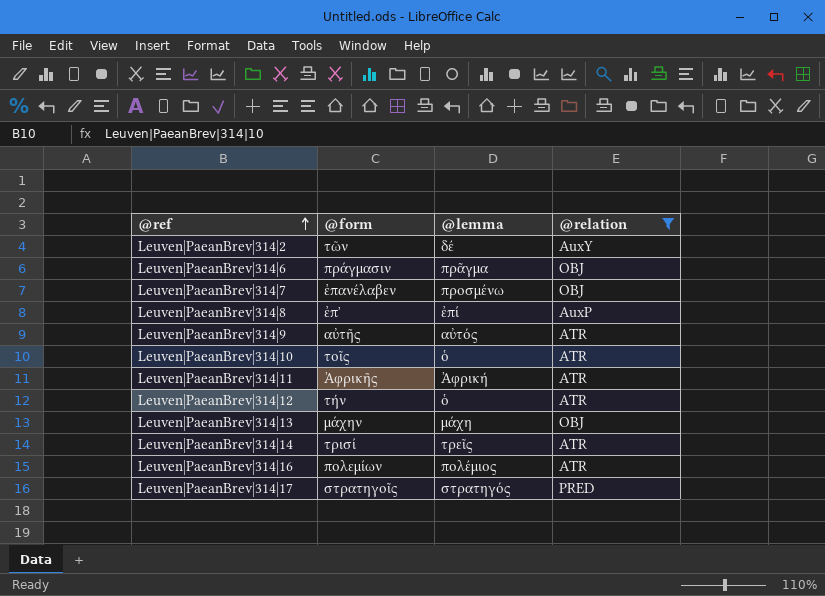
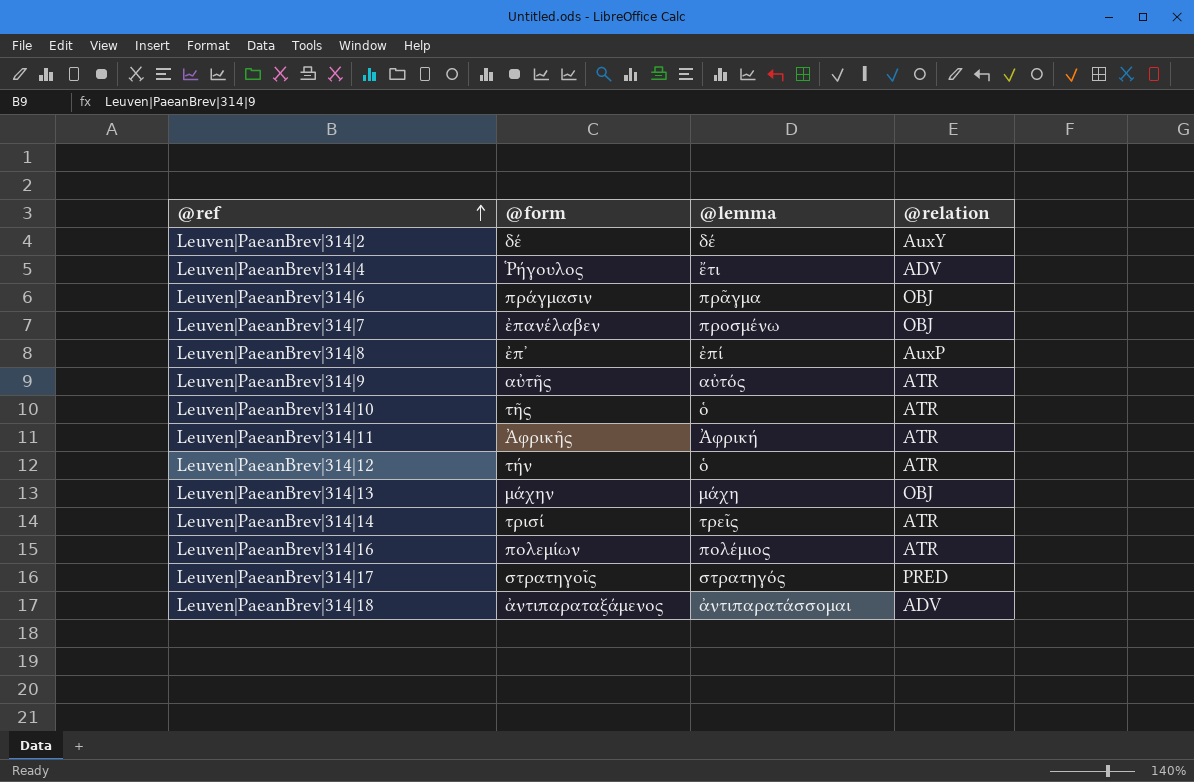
filter: @relation != ADV -> none
Leuven|PaeanBrev|314|2 | @form: τῶν -> δέ
Leuven|PaeanBrev|314|10 | @form: τοῖς -> τῆς

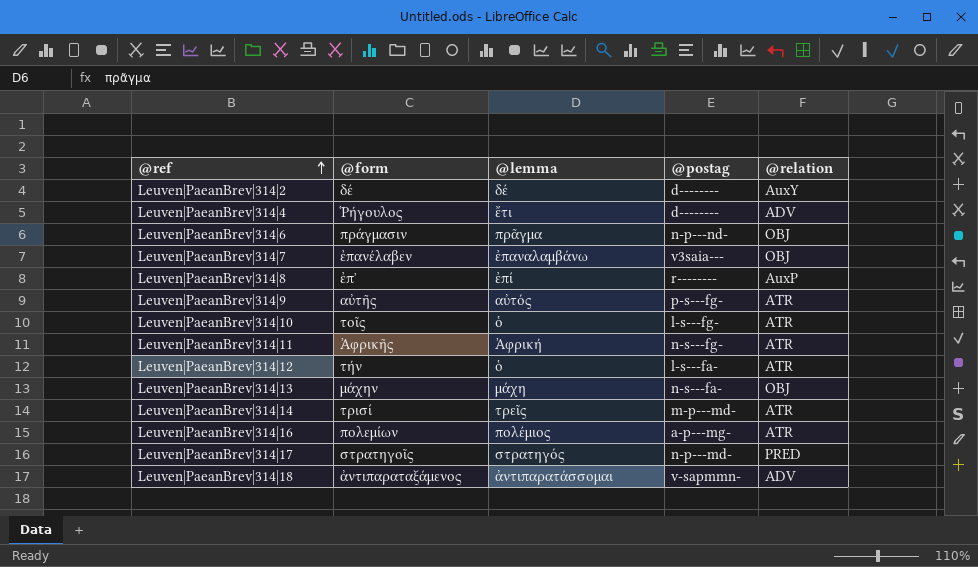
column @postag | position: none -> 4
Leuven|PaeanBrev|314|7 | @lemma: προσμένω -> ἐπαναλαμβάνω
Leuven|PaeanBrev|314|10 | @form: τῆς -> τοῖς

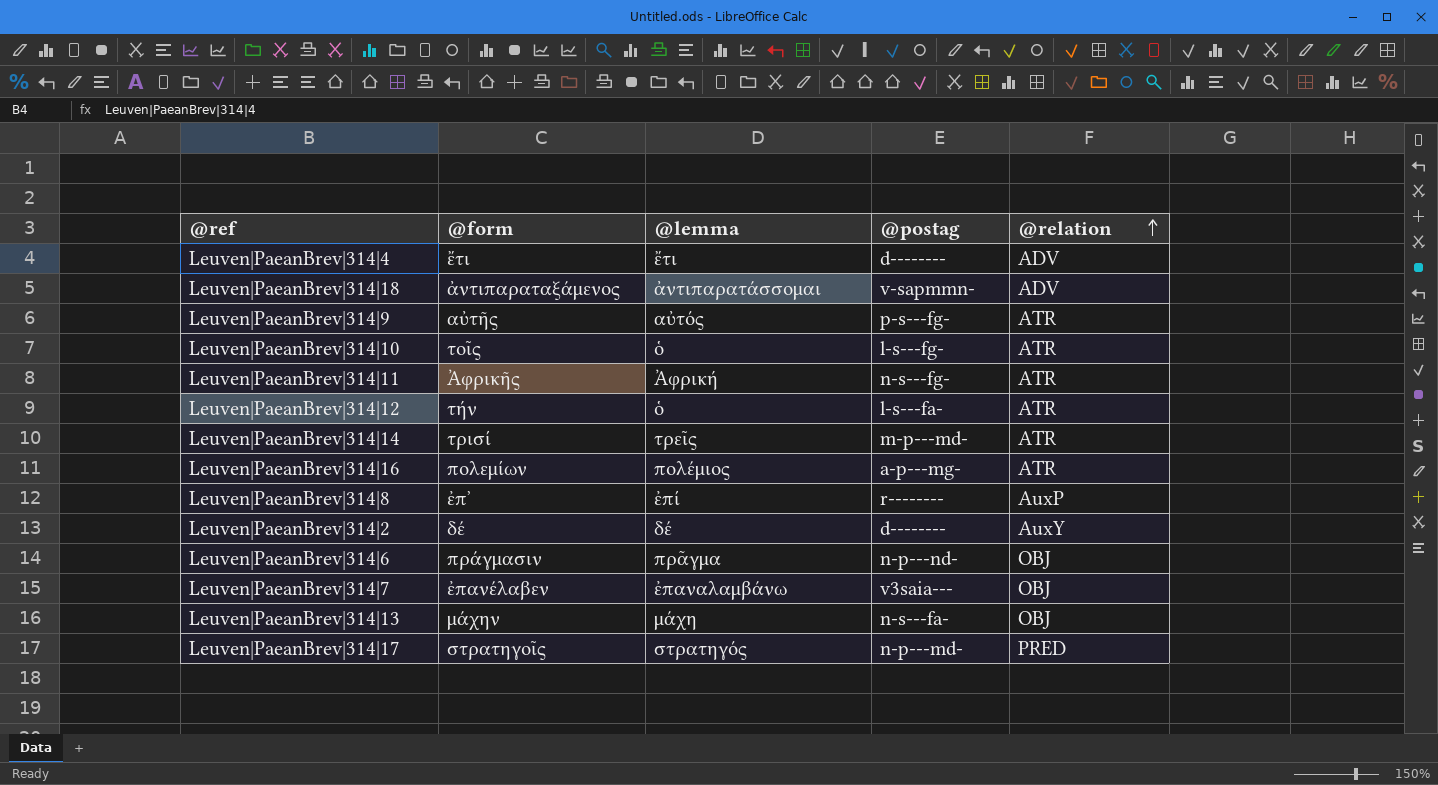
row order: @ref ascending -> @relation ascending
Leuven|PaeanBrev|314|4 | @form: Ῥήγουλος -> ἔτι

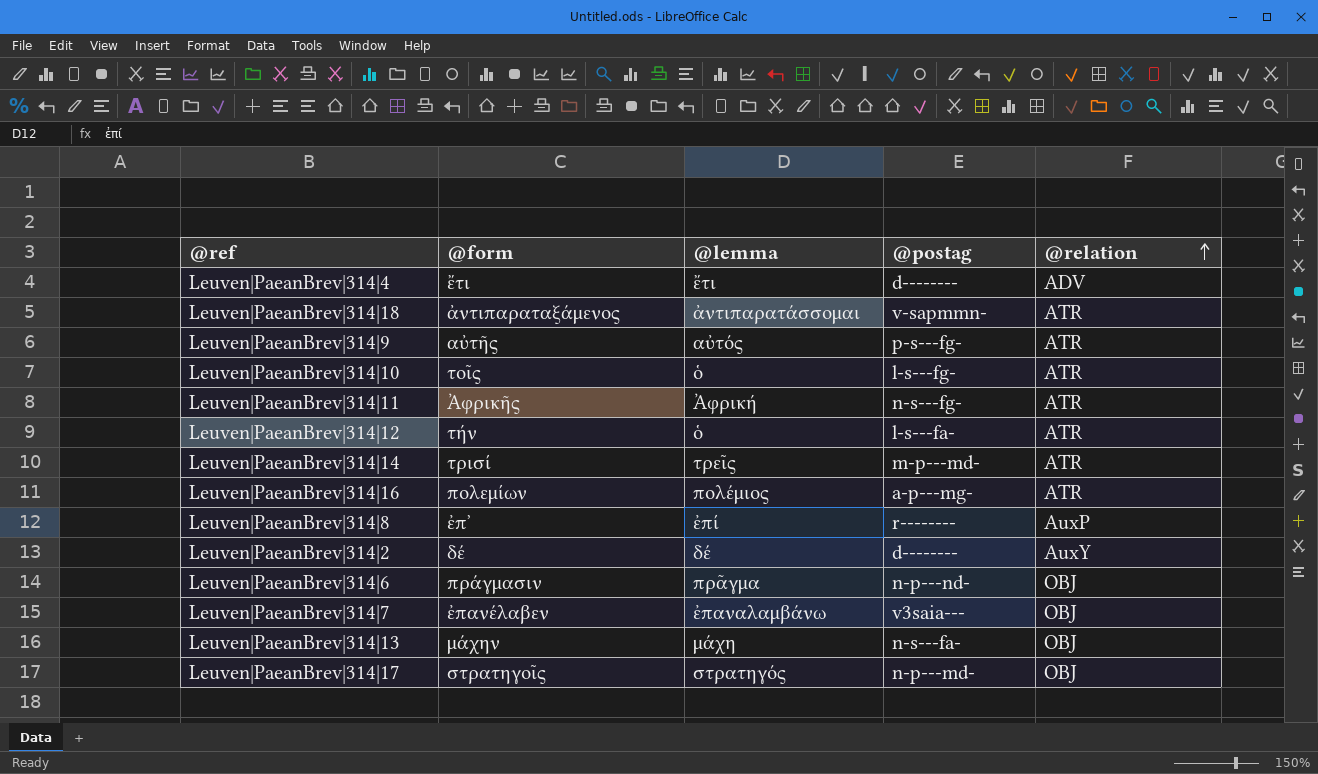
Leuven|PaeanBrev|314|18 | @relation: ADV -> ATR
Leuven|PaeanBrev|314|17 | @relation: PRED -> OBJ

